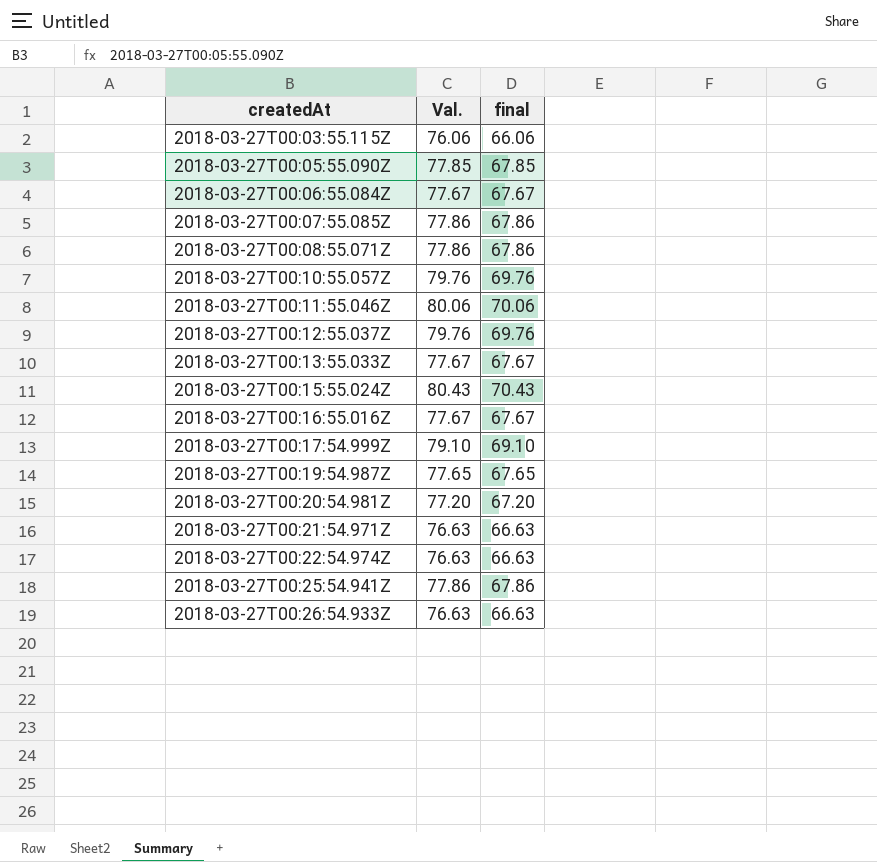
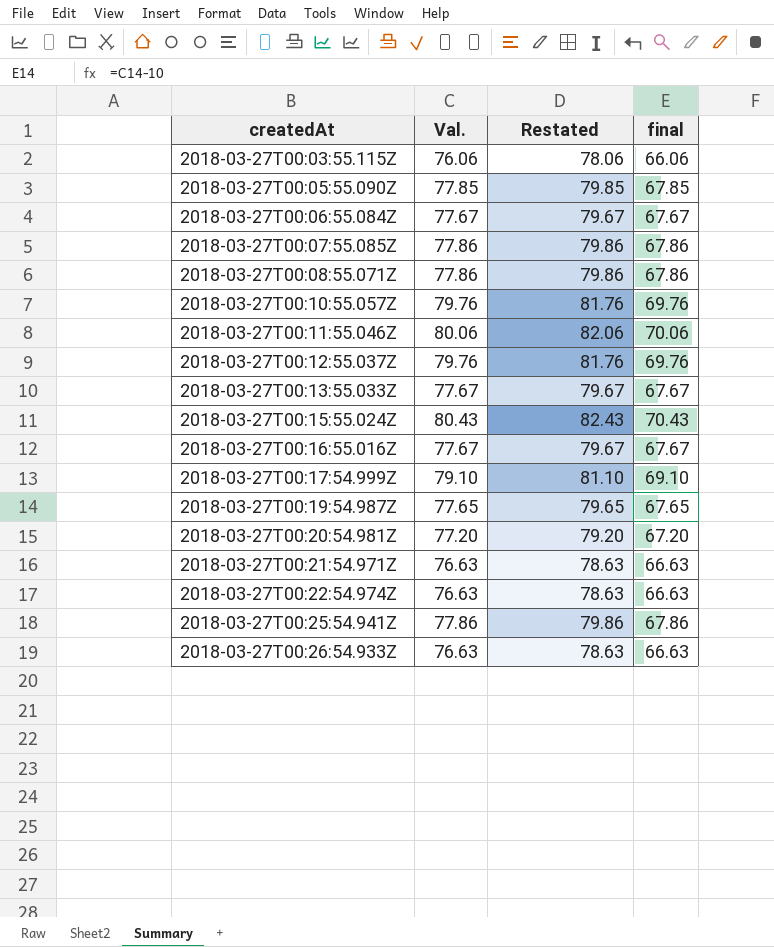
column Restated | formula: none -> [Val.] + 2

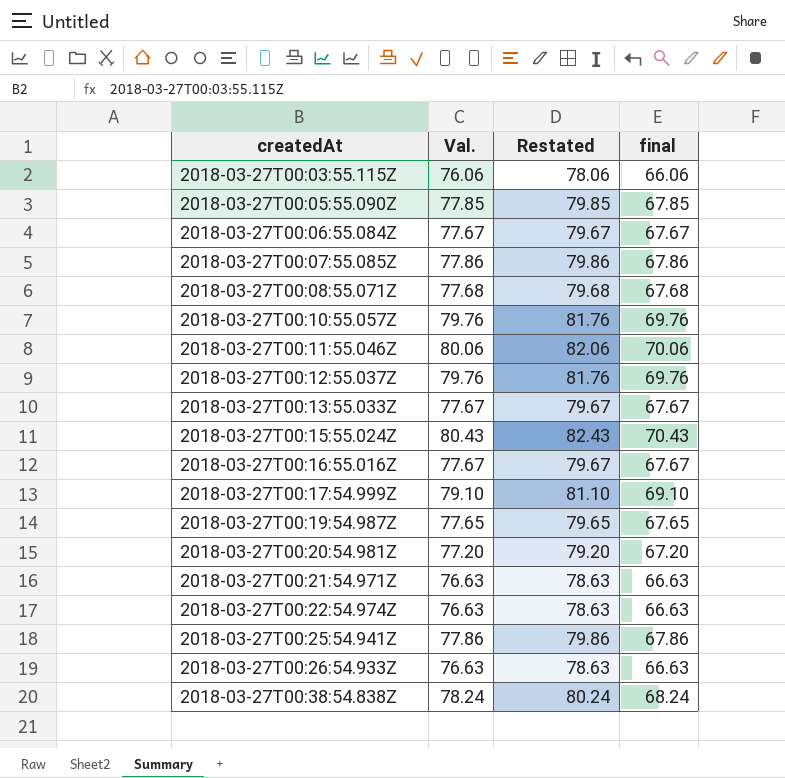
2018-03-27T00:08:55.071Z | Val.: 77.86 -> 77.68
2018-03-27T00:08:55.071Z | Restated: 79.86 -> 79.68
2018-03-27T00:08:55.071Z | final: 67.86 -> 67.68
row 2018-03-27T00:38:54.838Z: none -> 78.24 | 80.24 | 68.24

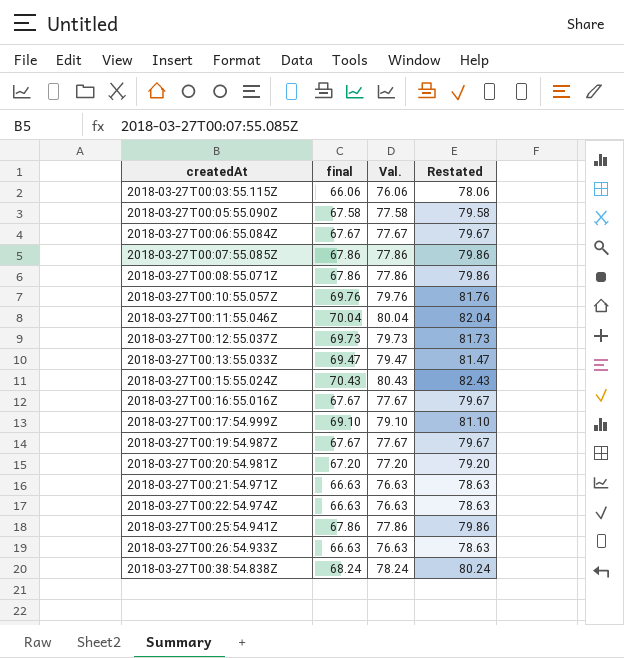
column final | position: 4 -> 2
2018-03-27T00:05:55.090Z | final: 67.85 -> 67.58
2018-03-27T00:05:55.090Z | Val.: 77.85 -> 77.58
2018-03-27T00:05:55.090Z | Restated: 79.85 -> 79.58
2018-03-27T00:08:55.071Z | final: 67.68 -> 67.86
2018-03-27T00:08:55.071Z | Val.: 77.68 -> 77.86
2018-03-27T00:08:55.071Z | Restated: 79.68 -> 79.86
2018-03-27T00:11:55.046Z | final: 70.06 -> 70.04
2018-03-27T00:11:55.046Z | Val.: 80.06 -> 80.04
2018-03-27T00:11:55.046Z | Restated: 82.06 -> 82.04
2018-03-27T00:12:55.037Z | final: 69.76 -> 69.73
2018-03-27T00:12:55.037Z | Val.: 79.76 -> 79.73
2018-03-27T00:12:55.037Z | Restated: 81.76 -> 81.73
2018-03-27T00:13:55.033Z | final: 67.67 -> 69.47
2018-03-27T00:13:55.033Z | Val.: 77.67 -> 79.47
2018-03-27T00:13:55.033Z | Restated: 79.67 -> 81.47
2018-03-27T00:19:54.987Z | final: 67.65 -> 67.67
2018-03-27T00:19:54.987Z | Val.: 77.65 -> 77.67
2018-03-27T00:19:54.987Z | Restated: 79.65 -> 79.67

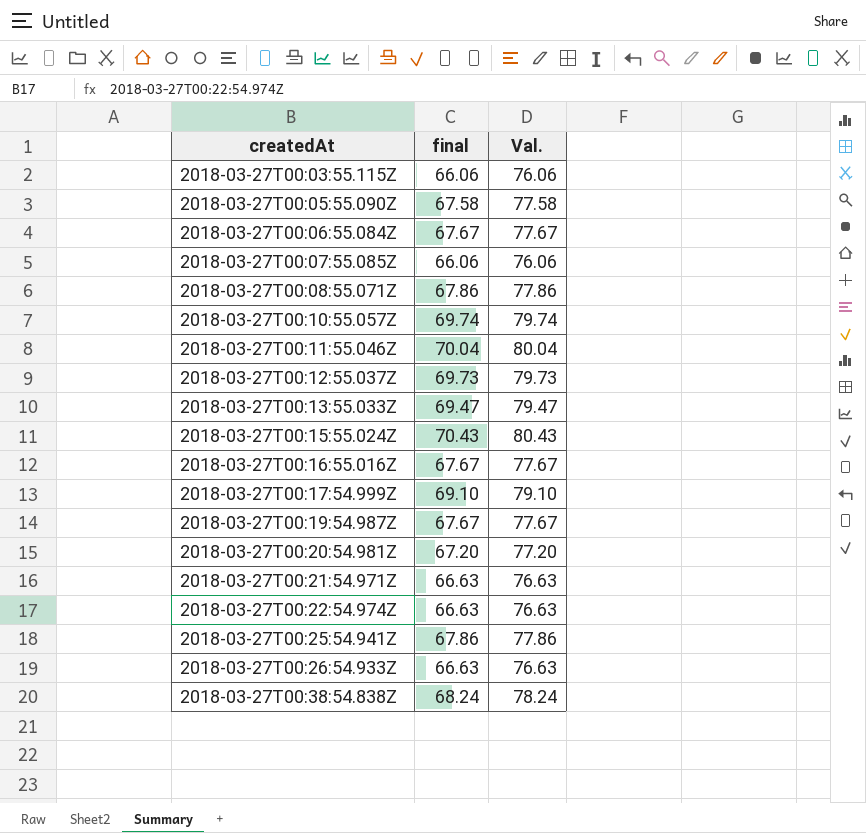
column Restated | formula: [Val.] + 2 -> none
2018-03-27T00:07:55.085Z | final: 67.86 -> 66.06
2018-03-27T00:07:55.085Z | Val.: 77.86 -> 76.06
2018-03-27T00:10:55.057Z | final: 69.76 -> 69.74
2018-03-27T00:10:55.057Z | Val.: 79.76 -> 79.74

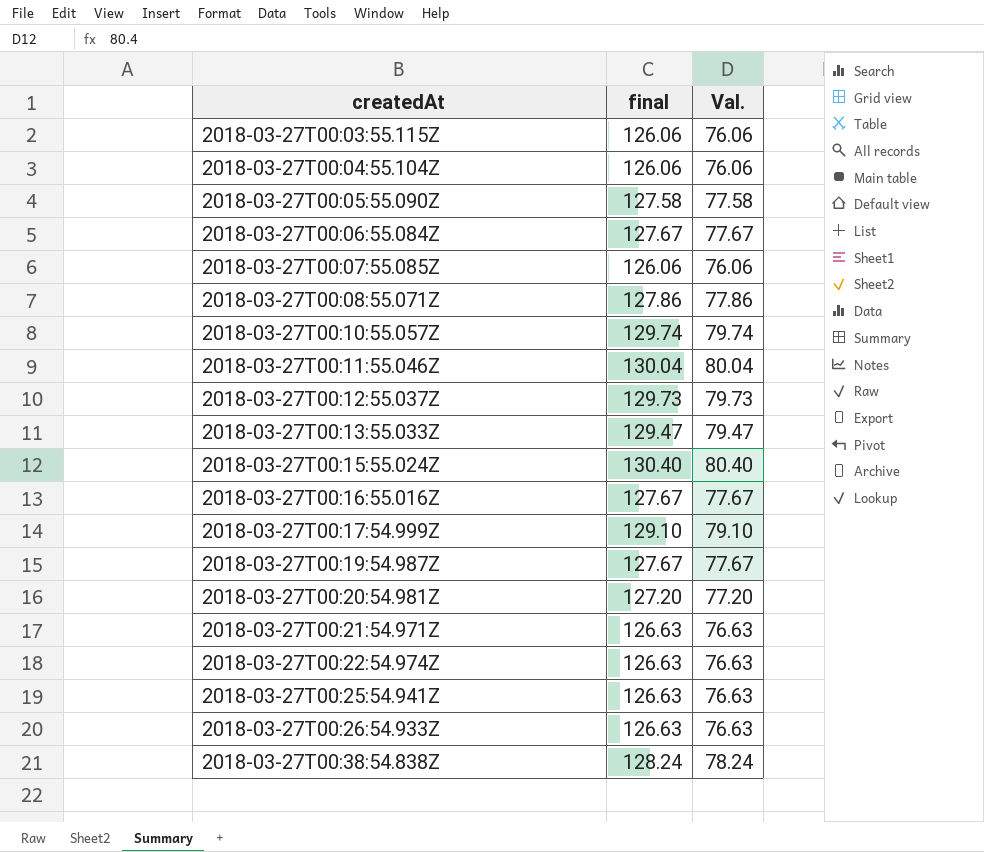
column final | formula: [Val.] - 10 -> [Val.] + 50
row 2018-03-27T00:04:55.104Z: none -> 126.06 | 76.06
2018-03-27T00:15:55.024Z | Val.: 80.43 -> 80.40
2018-03-27T00:25:54.941Z | Val.: 77.86 -> 76.63

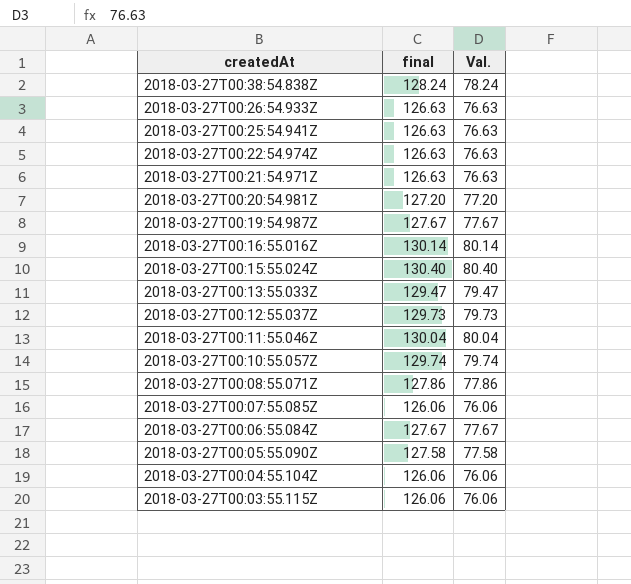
row order: createdAt ascending -> createdAt descending
row 2018-03-27T00:17:54.999Z: 129.10 | 79.10 -> none
2018-03-27T00:16:55.016Z | final: 127.67 -> 130.14
2018-03-27T00:16:55.016Z | Val.: 77.67 -> 80.14

